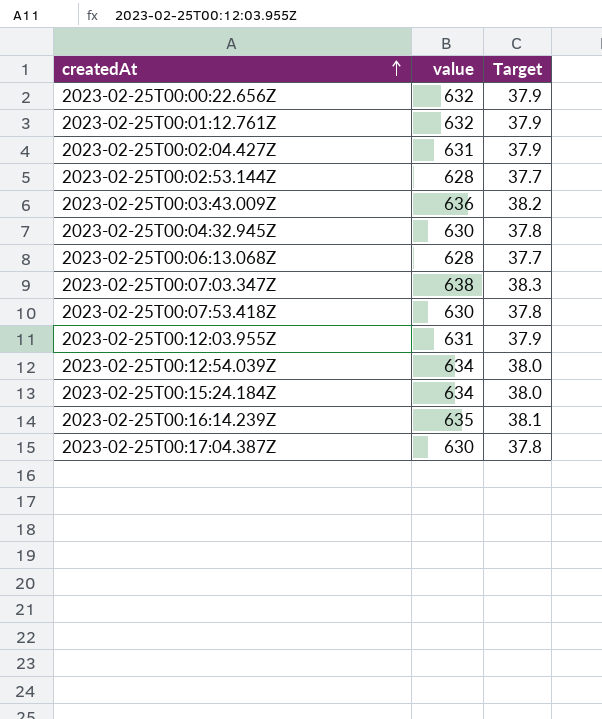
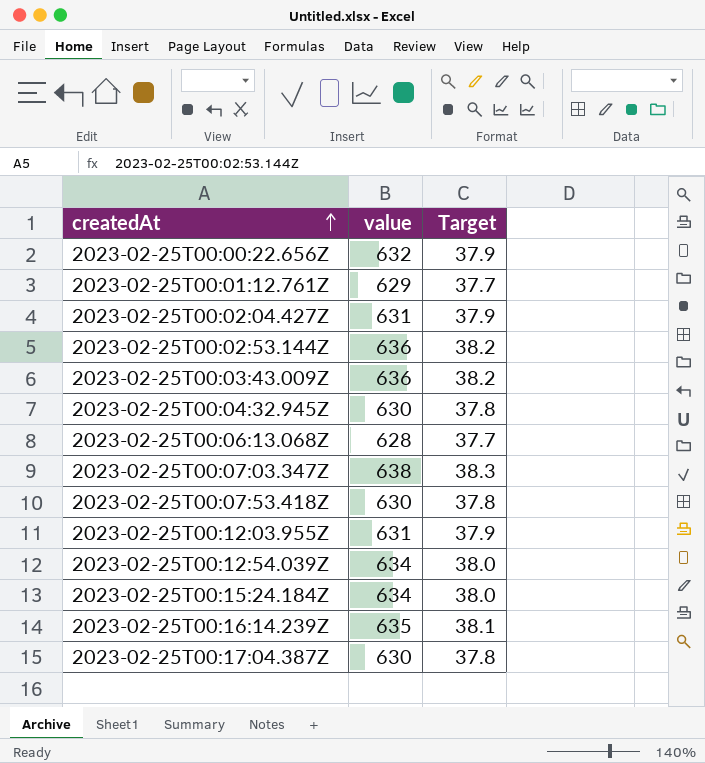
2023-02-25T00:01:12.761Z | value: 632 -> 629
2023-02-25T00:01:12.761Z | Target: 37.9 -> 37.7
2023-02-25T00:02:53.144Z | value: 628 -> 636
2023-02-25T00:02:53.144Z | Target: 37.7 -> 38.2

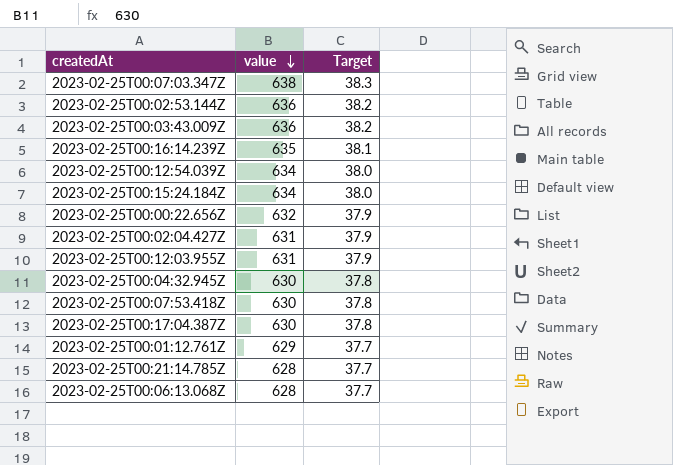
row order: createdAt ascending -> value descending
row 2023-02-25T00:21:14.785Z: none -> 628 | 37.7

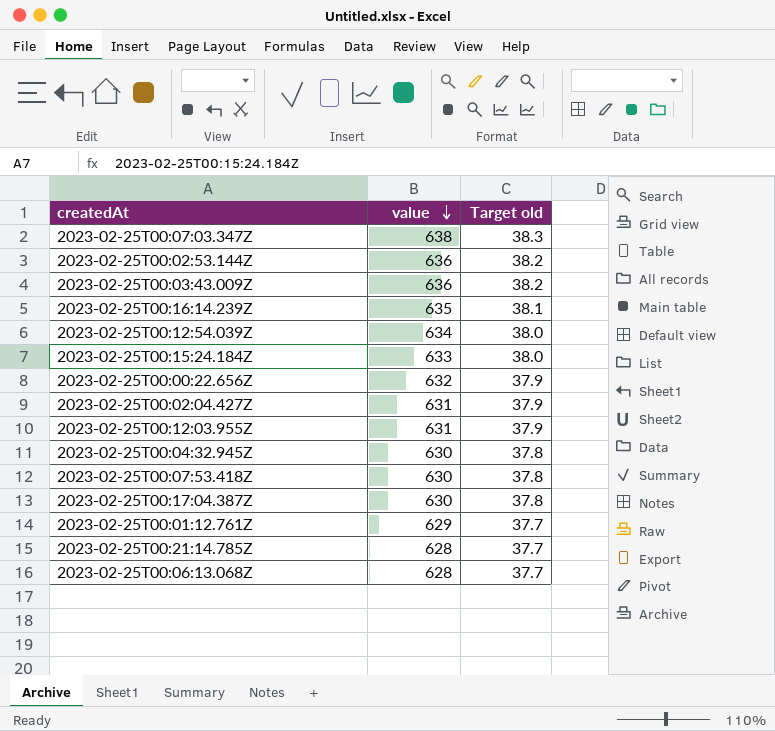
column name: Target -> Target old
2023-02-25T00:15:24.184Z | value: 634 -> 633

